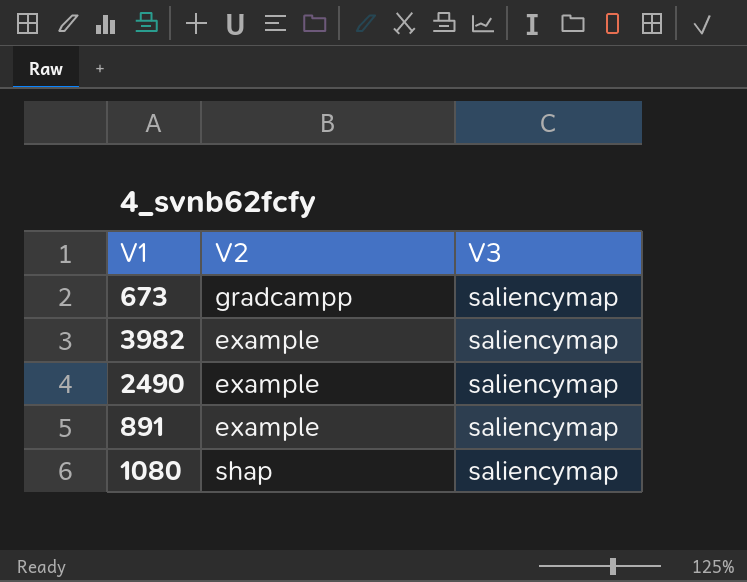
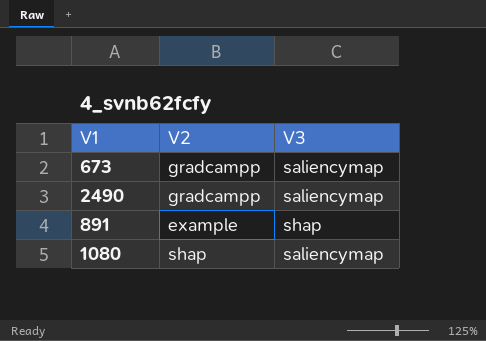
row 3982: example | saliencymap -> none
2490 | V2: example -> gradcampp
891 | V3: saliencymap -> shap

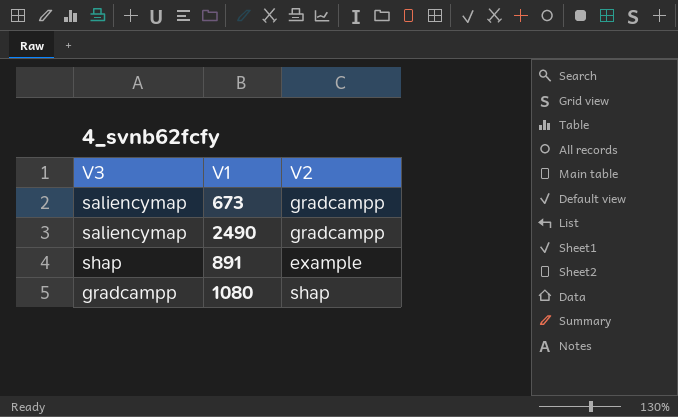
column V3 | position: 3 -> 1
1080 | V3: saliencymap -> gradcampp

